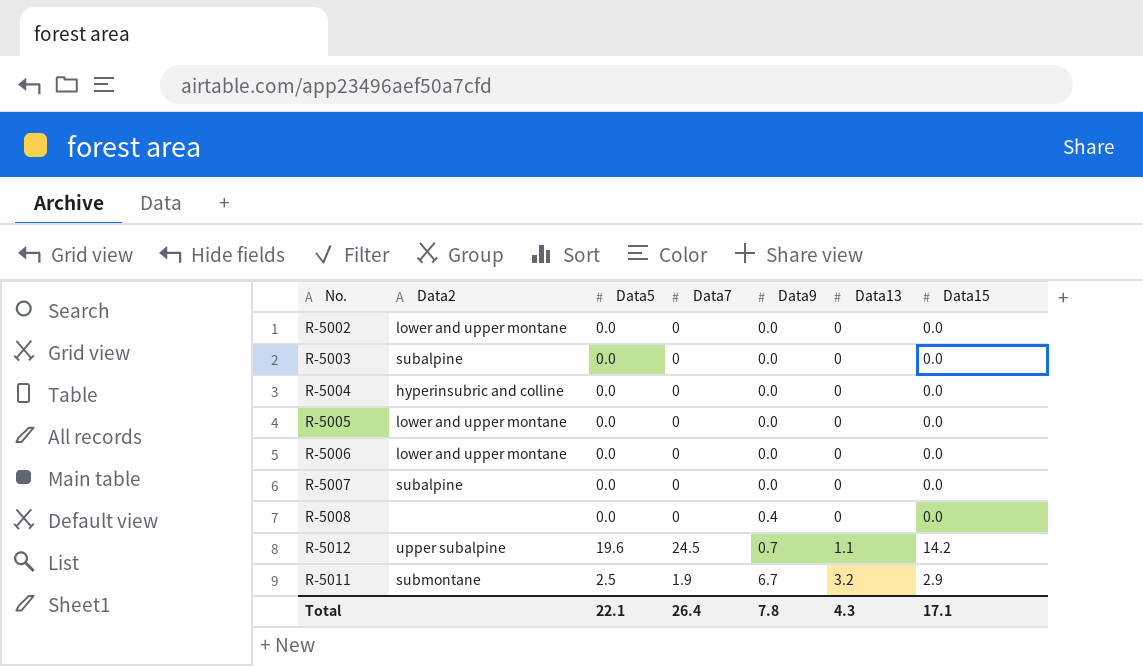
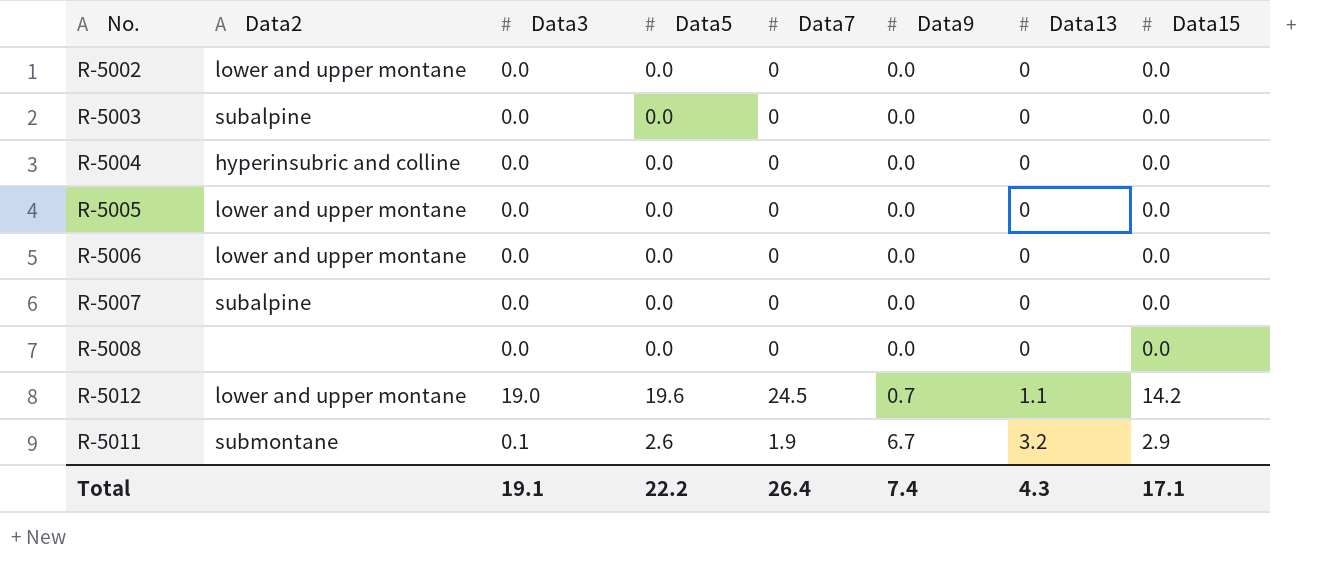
column Data3 | position: none -> 3
R-5008 | Data9: 0.4 -> 0.0
R-5012 | Data2: upper subalpine -> lower and upper montane
R-5011 | Data5: 2.5 -> 2.6
Total | Data5: 22.1 -> 22.2
Total | Data9: 7.8 -> 7.4

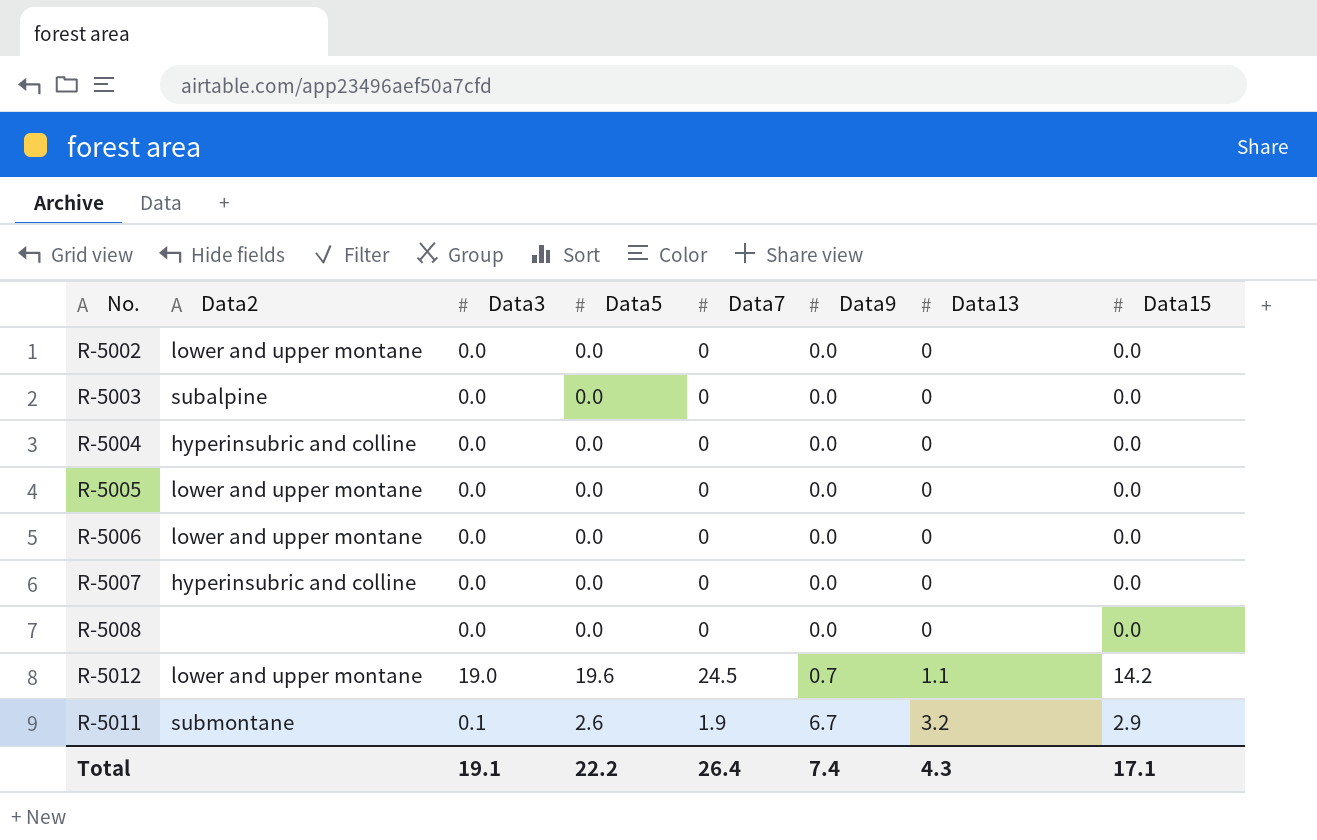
R-5007 | Data2: subalpine -> hyperinsubric and colline

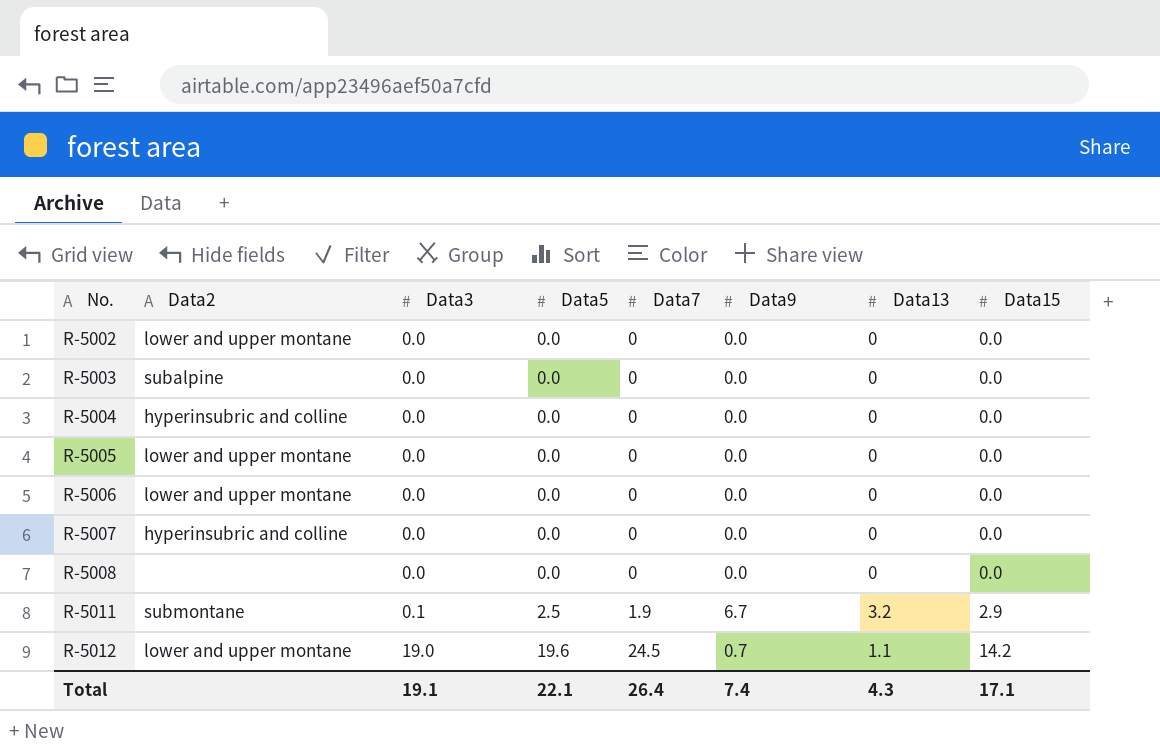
row order: Data9 ascending -> No. ascending
R-5011 | Data5: 2.6 -> 2.5
Total | Data5: 22.2 -> 22.1

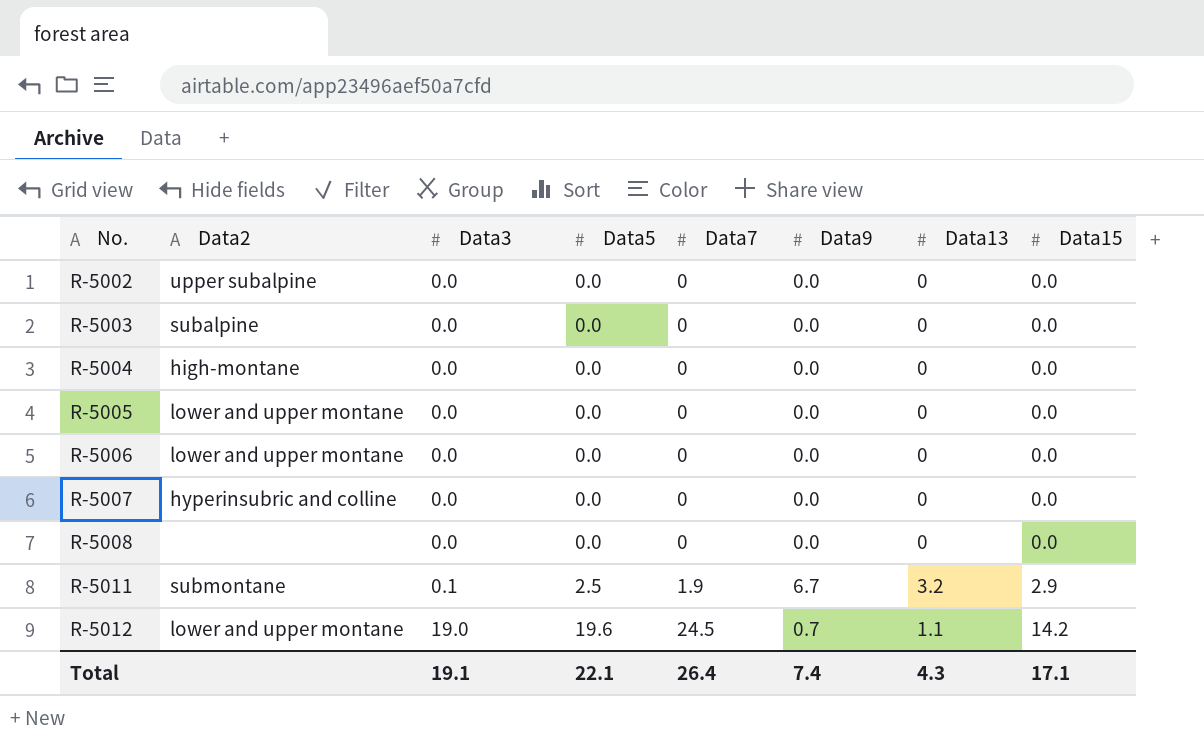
R-5002 | Data2: lower and upper montane -> upper subalpine
R-5004 | Data2: hyperinsubric and colline -> high-montane

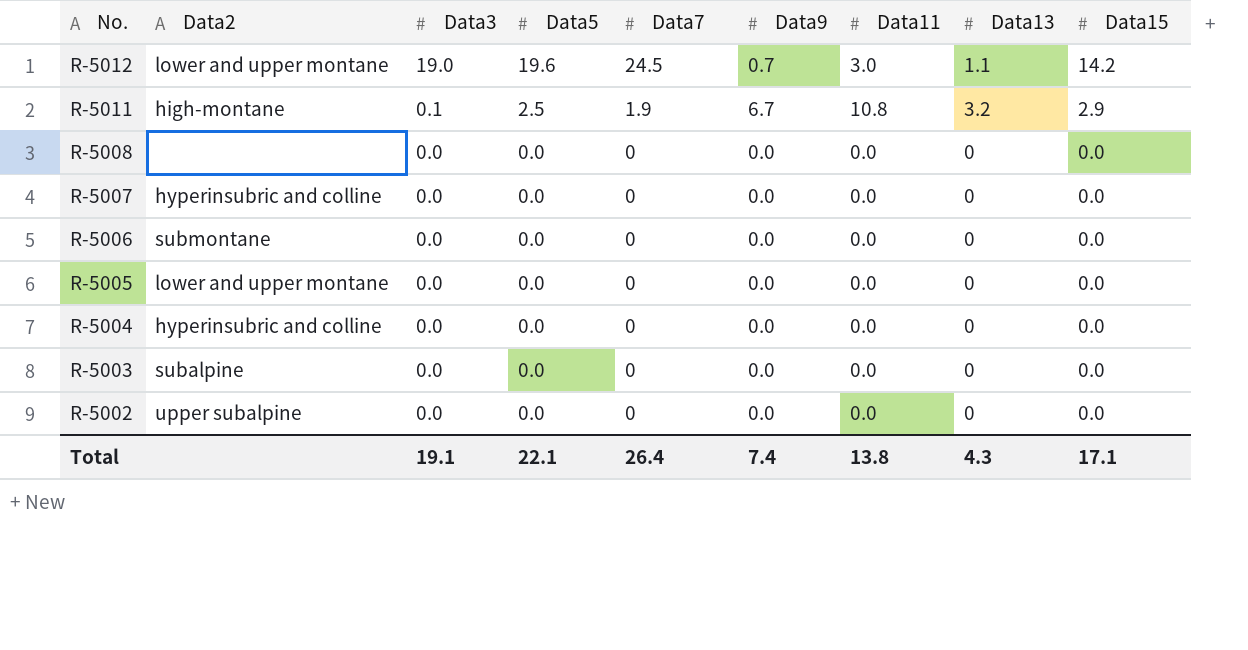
row order: No. ascending -> No. descending
column Data11 | position: none -> 7
R-5011 | Data2: submontane -> high-montane
R-5006 | Data2: lower and upper montane -> submontane
R-5004 | Data2: high-montane -> hyperinsubric and colline

